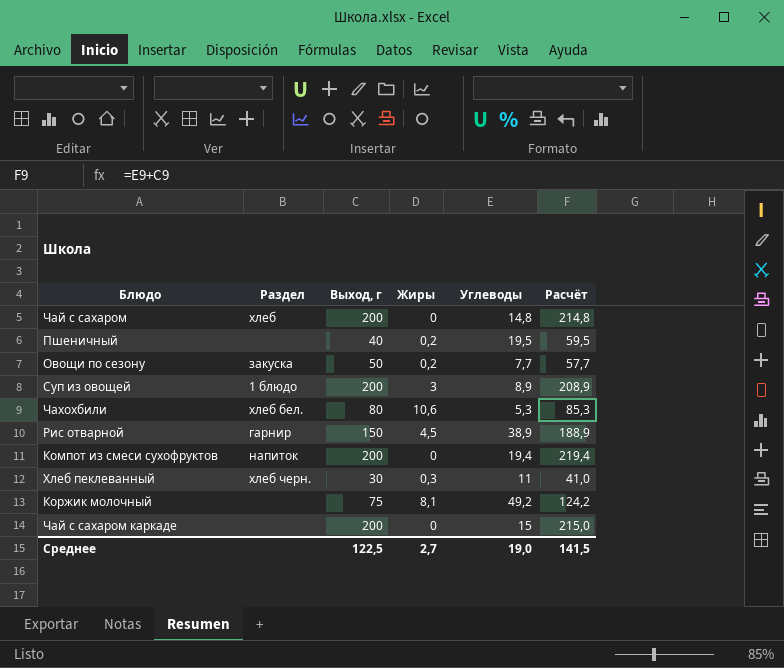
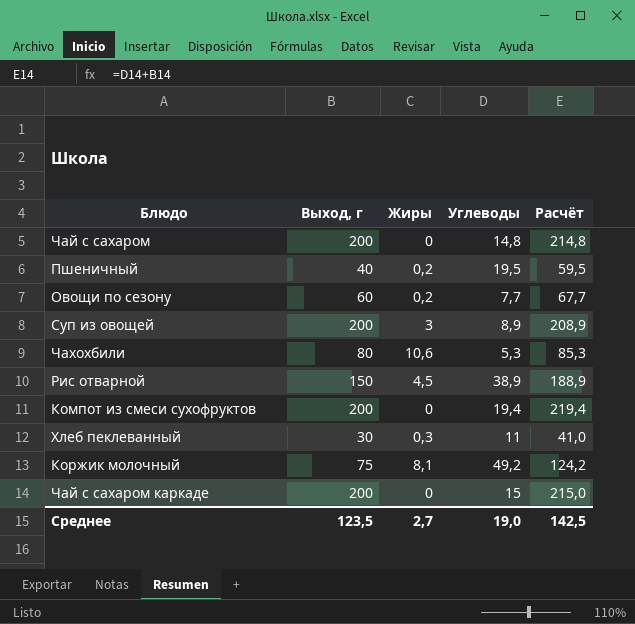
column Раздел | position: 2 -> none
Овощи по сезону | Выход, г: 50 -> 60
Овощи по сезону | Расчёт: 57,7 -> 67,7
Среднее | Выход, г: 122,5 -> 123,5
Среднее | Расчёт: 141,5 -> 142,5

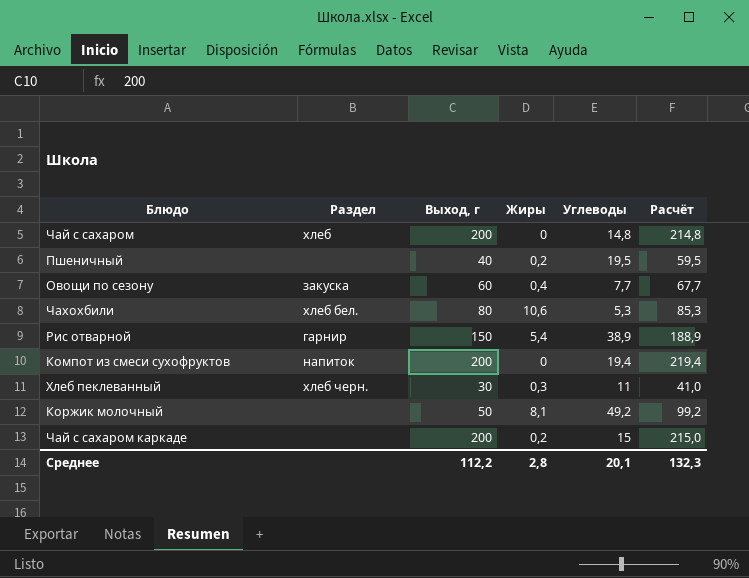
column Раздел | position: none -> 2
row Суп из овощей: 200 | 3 | 8,9 | 208,9 -> none
Овощи по сезону | Жиры: 0,2 -> 0,4
Рис отварной | Жиры: 4,5 -> 5,4
Коржик молочный | Выход, г: 75 -> 50
Коржик молочный | Расчёт: 124,2 -> 99,2
Чай с сахаром каркаде | Жиры: 0 -> 0,2
Среднее | Выход, г: 123,5 -> 112,2
Среднее | Жиры: 2,7 -> 2,8
Среднее | Углеводы: 19,0 -> 20,1
Среднее | Расчёт: 142,5 -> 132,3

